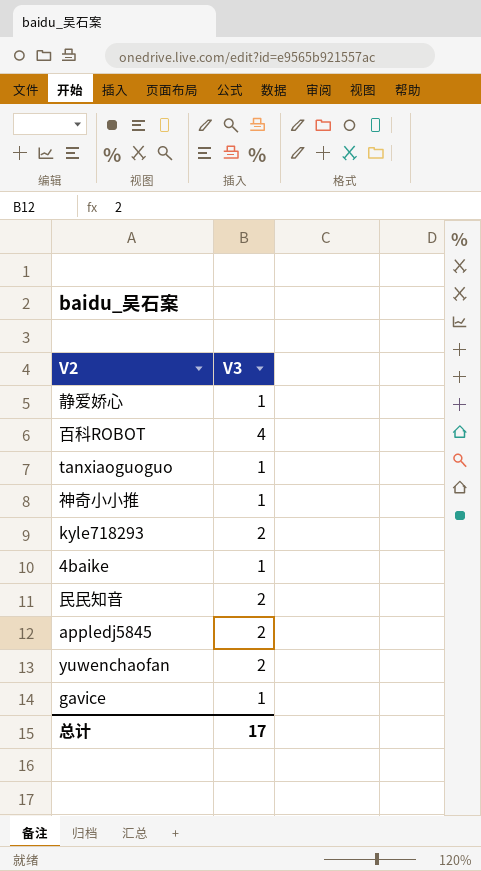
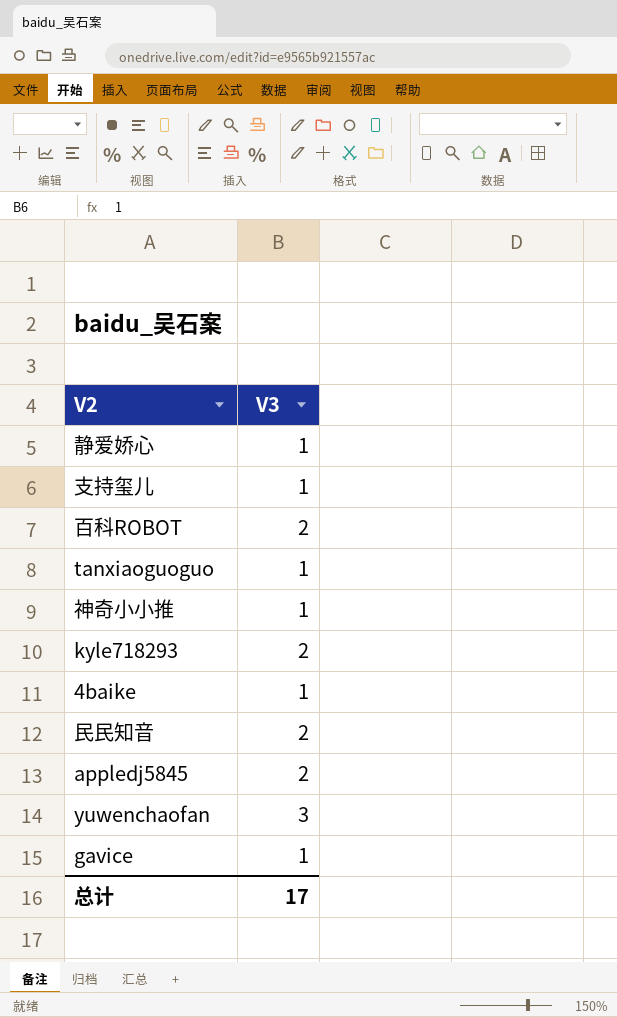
row 支持玺儿: none -> 1
百科ROBOT | V3: 4 -> 2
yuwenchaofan | V3: 2 -> 3

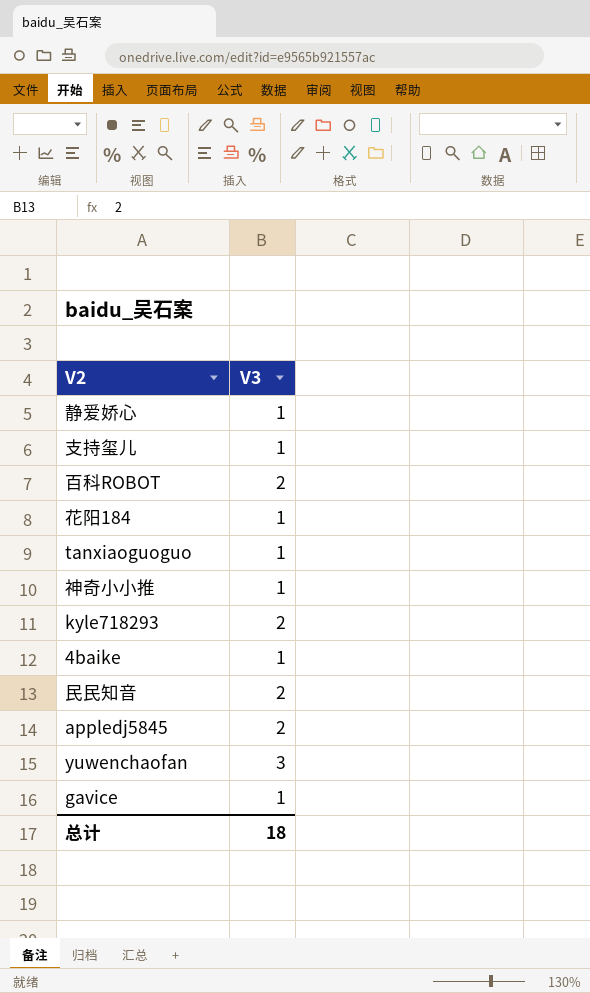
row 花阳184: none -> 1
总计 | V3: 17 -> 18

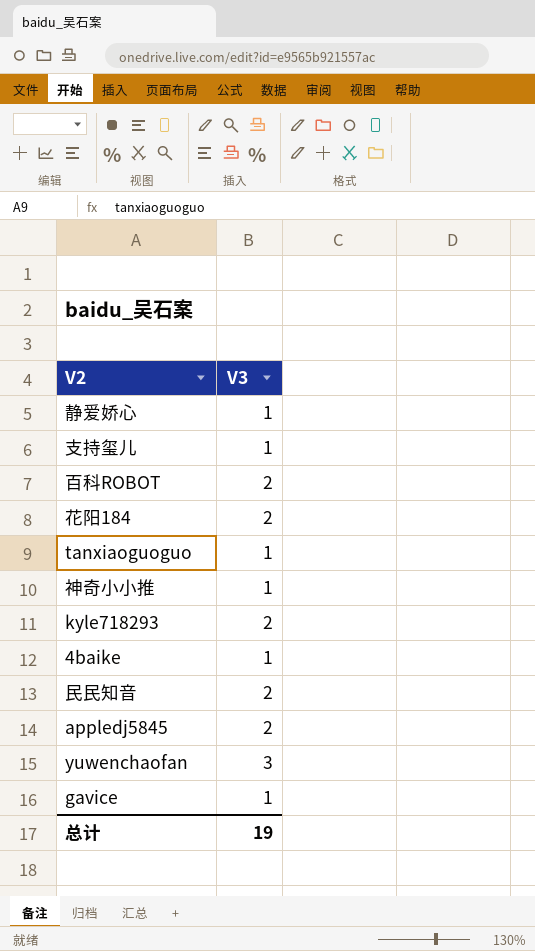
花阳184 | V3: 1 -> 2
总计 | V3: 18 -> 19

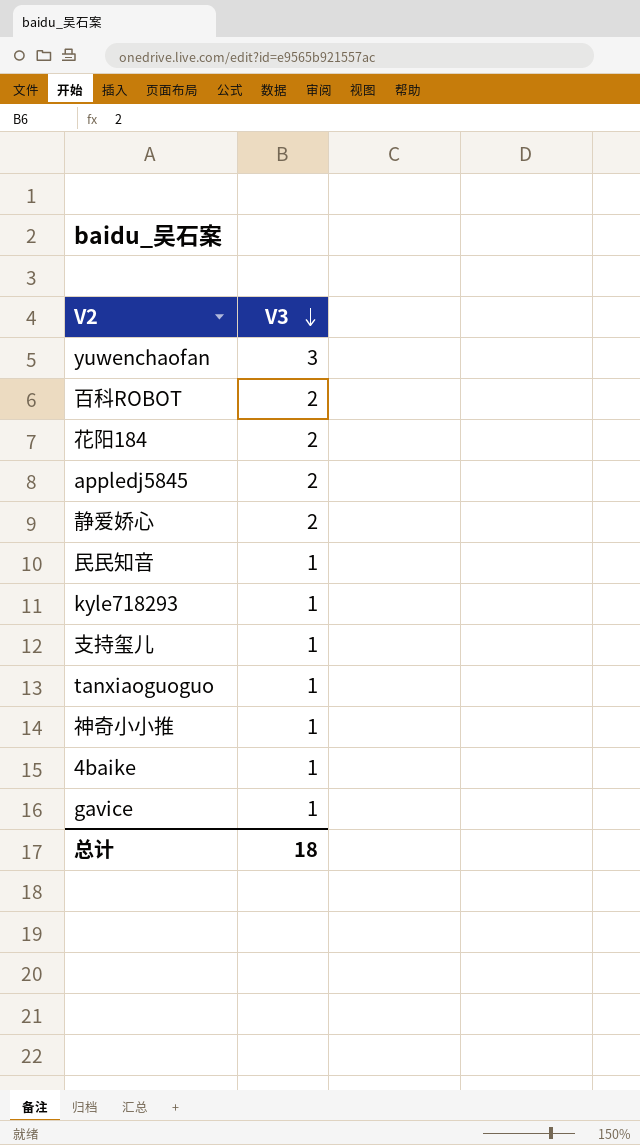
row order: none -> V3 descending
静爱娇心 | V3: 1 -> 2
民民知音 | V3: 2 -> 1
kyle718293 | V3: 2 -> 1
总计 | V3: 19 -> 18

